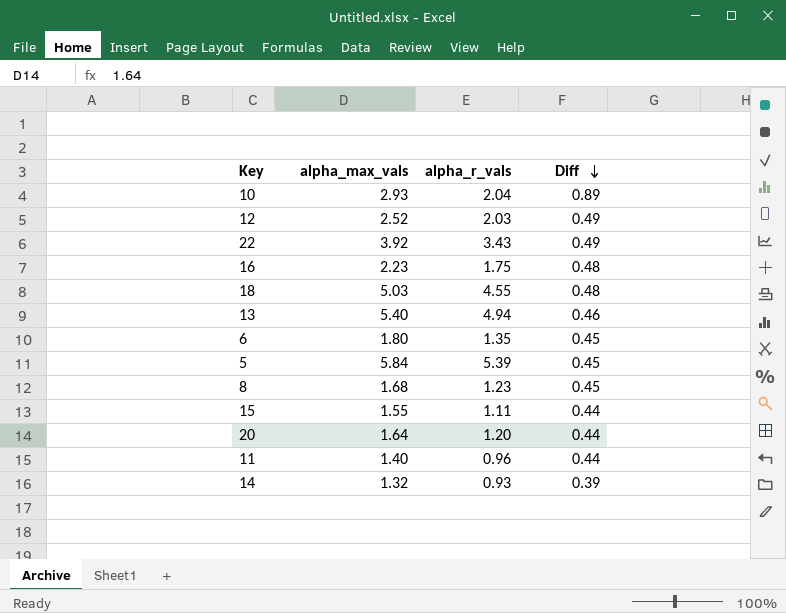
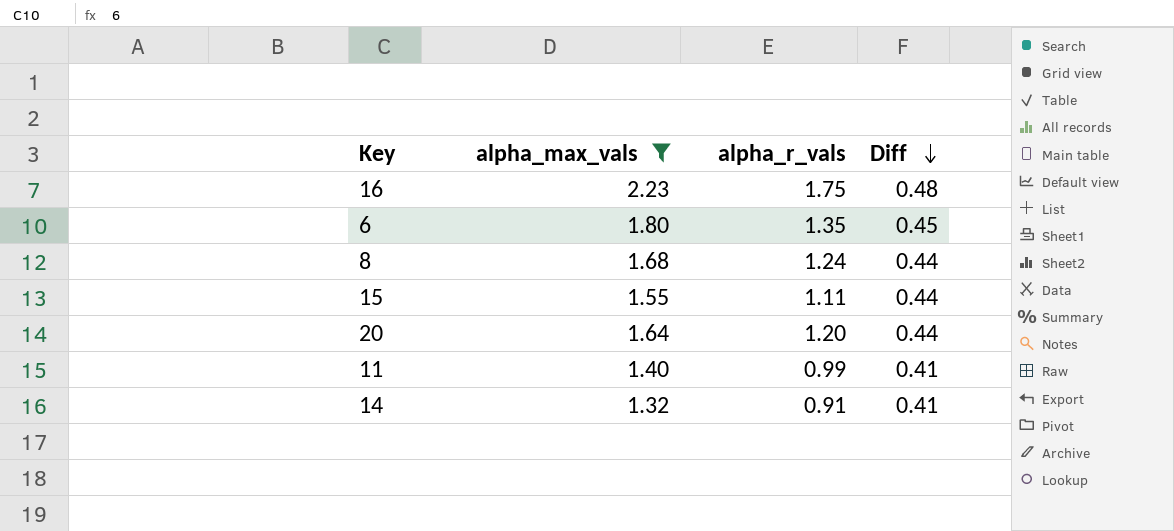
filter: none -> alpha_max_vals <= 2.23
8 | alpha_r_vals: 1.23 -> 1.24
8 | Diff: 0.45 -> 0.44
11 | alpha_r_vals: 0.96 -> 0.99
11 | Diff: 0.44 -> 0.41
14 | alpha_r_vals: 0.93 -> 0.91
14 | Diff: 0.39 -> 0.41

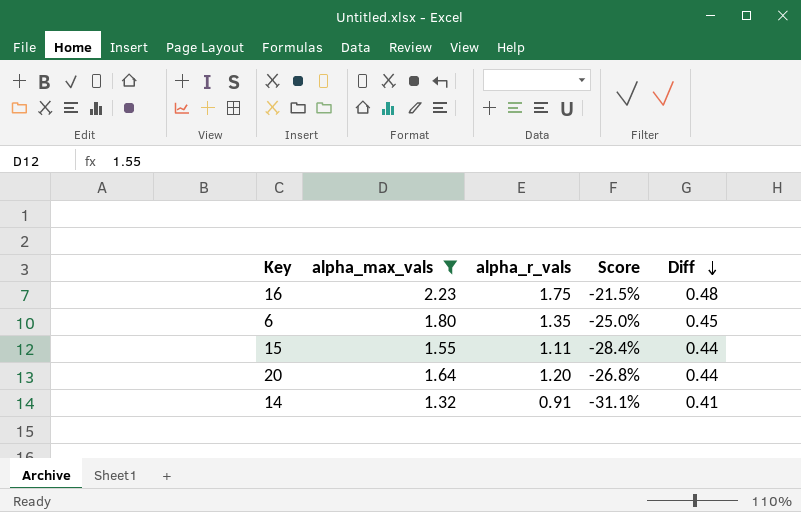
column Score | formula: none -> ([alpha_r_vals] - [alpha_max_vals]) / [alpha_max_vals]
row 8: 1.68 | 1.24 | 0.44 -> none
row 11: 1.40 | 0.99 | 0.41 -> none

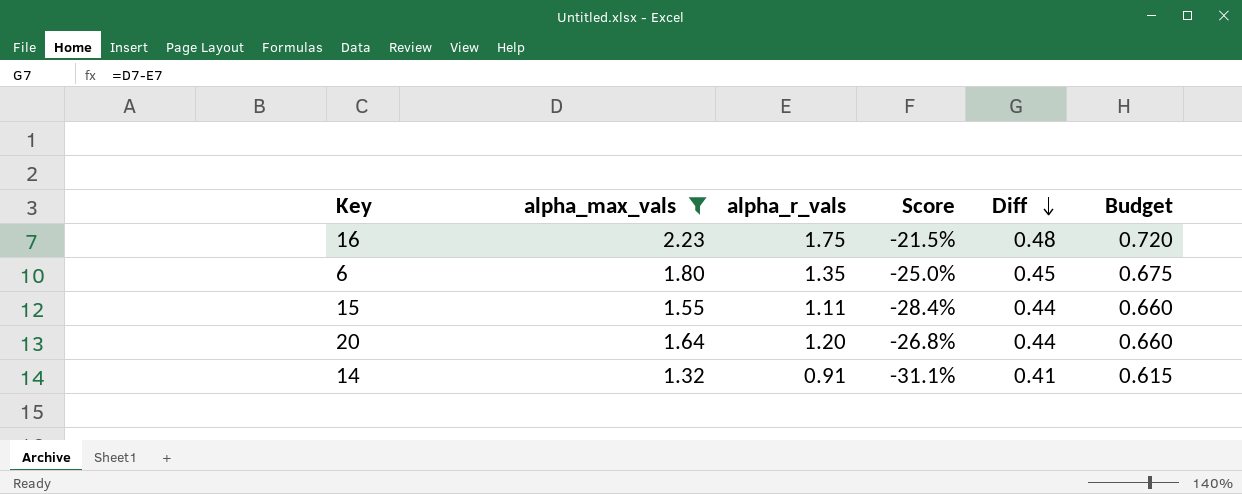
column Budget | formula: none -> [Diff] * 1.5

